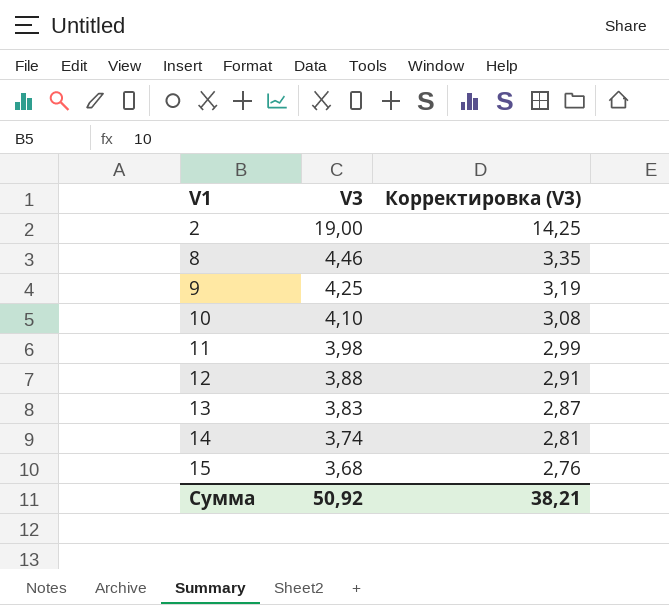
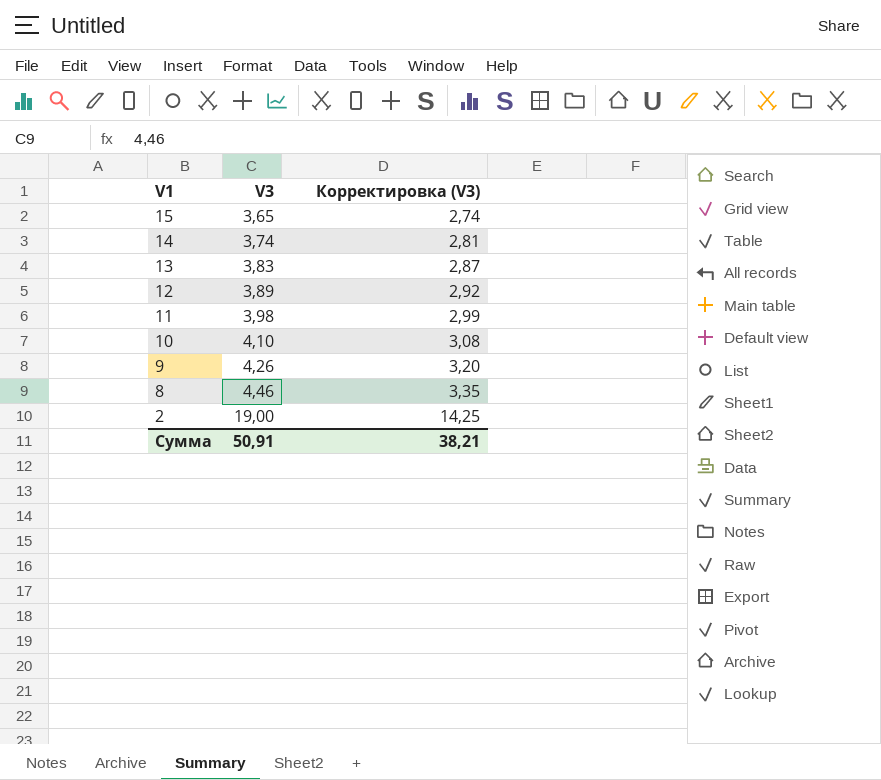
row order: V1 ascending -> V1 descending
15 | V3: 3,68 -> 3,65
15 | Корректировка (V3): 2,76 -> 2,74
12 | V3: 3,88 -> 3,89
12 | Корректировка (V3): 2,91 -> 2,92
9 | V3: 4,25 -> 4,26
9 | Корректировка (V3): 3,19 -> 3,20
Сумма | V3: 50,92 -> 50,91

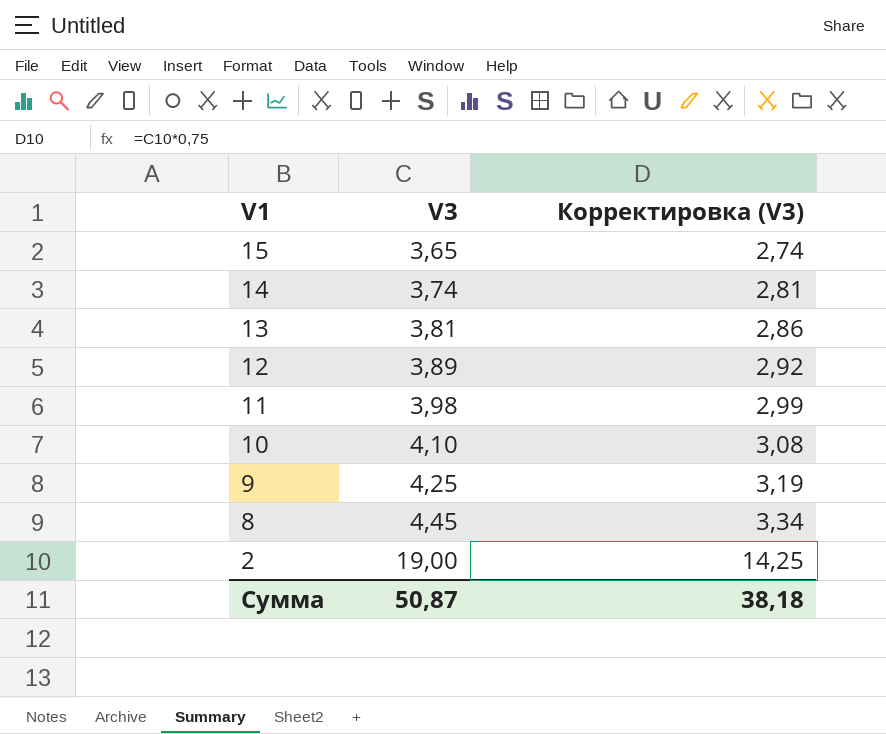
13 | V3: 3,83 -> 3,81
13 | Корректировка (V3): 2,87 -> 2,86
9 | V3: 4,26 -> 4,25
9 | Корректировка (V3): 3,20 -> 3,19
8 | V3: 4,46 -> 4,45
8 | Корректировка (V3): 3,35 -> 3,34
Сумма | V3: 50,91 -> 50,87
Сумма | Корректировка (V3): 38,21 -> 38,18

